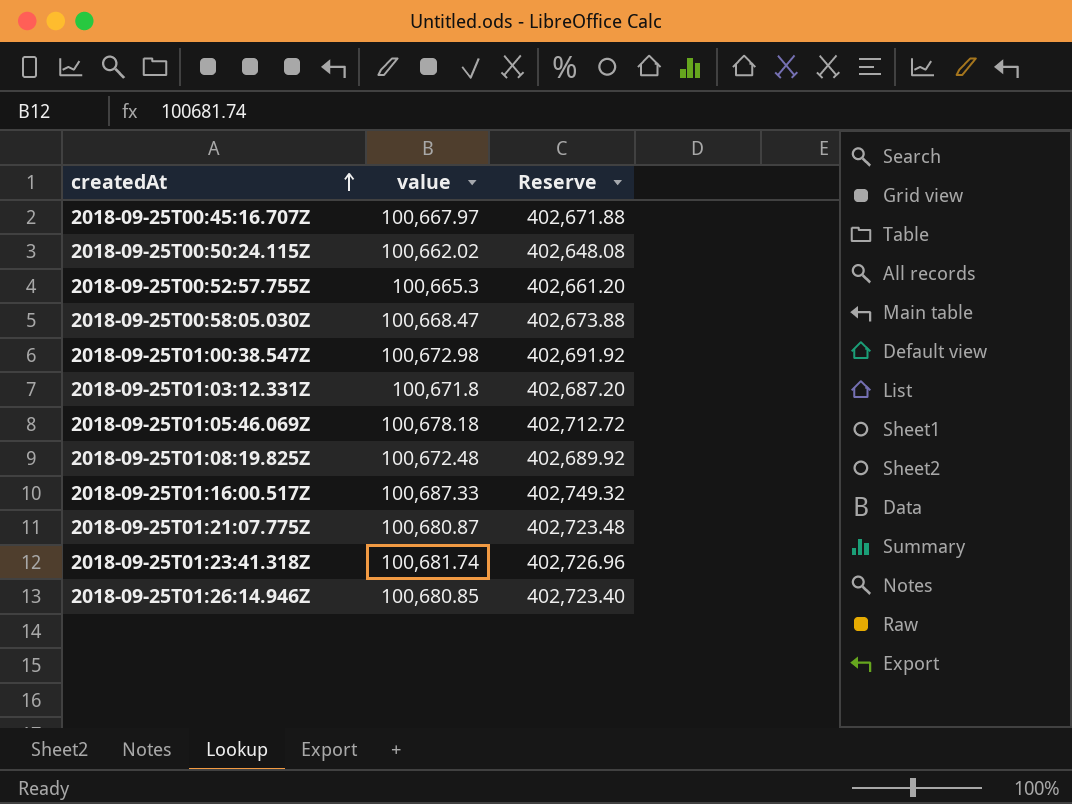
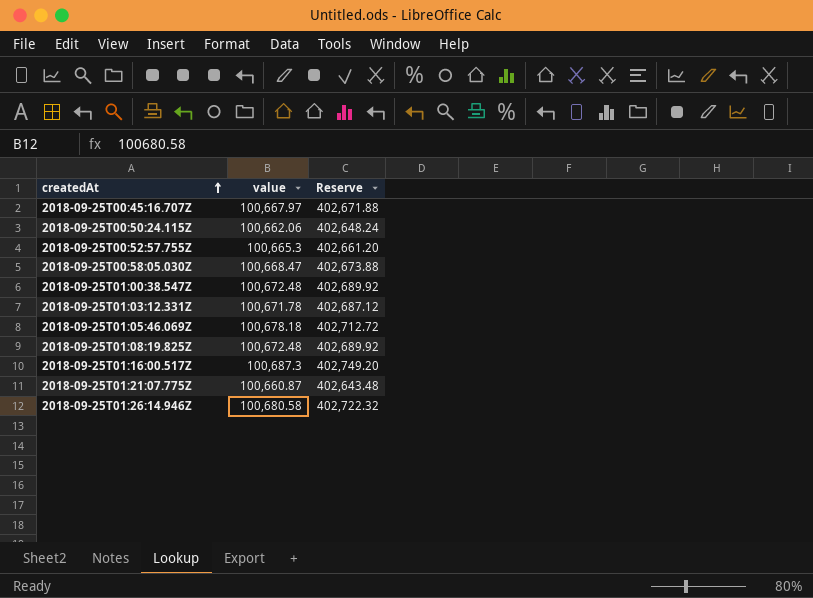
row 2018-09-25T01:23:41.318Z: 100,681.74 | 402,726.96 -> none
2018-09-25T00:50:24.115Z | value: 100,662.02 -> 100,662.06
2018-09-25T00:50:24.115Z | Reserve: 402,648.08 -> 402,648.24
2018-09-25T01:00:38.547Z | value: 100,672.98 -> 100,672.48
2018-09-25T01:00:38.547Z | Reserve: 402,691.92 -> 402,689.92
2018-09-25T01:03:12.331Z | value: 100,671.8 -> 100,671.78
2018-09-25T01:03:12.331Z | Reserve: 402,687.20 -> 402,687.12
2018-09-25T01:16:00.517Z | value: 100,687.33 -> 100,687.3
2018-09-25T01:16:00.517Z | Reserve: 402,749.32 -> 402,749.20
2018-09-25T01:21:07.775Z | value: 100,680.87 -> 100,660.87
2018-09-25T01:21:07.775Z | Reserve: 402,723.48 -> 402,643.48
2018-09-25T01:26:14.946Z | value: 100,680.85 -> 100,680.58
2018-09-25T01:26:14.946Z | Reserve: 402,723.40 -> 402,722.32

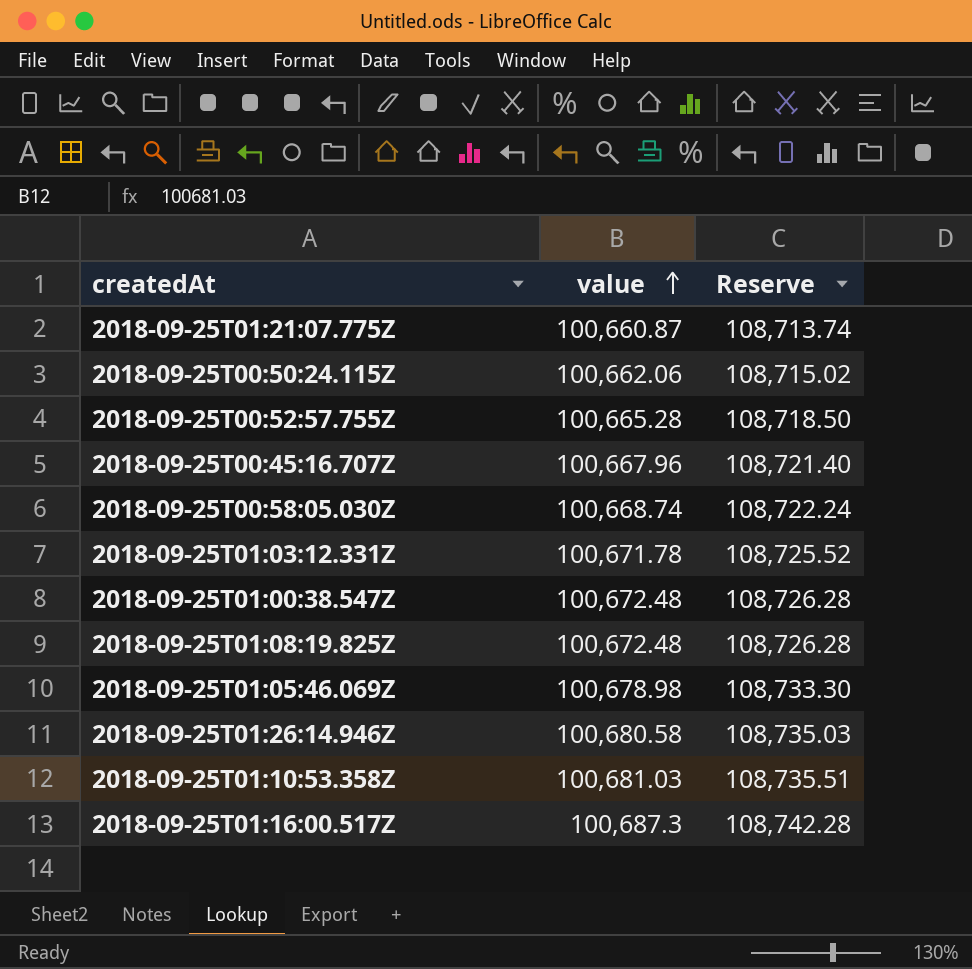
row order: createdAt ascending -> value ascending
column Reserve | formula: [value] * 4 -> [value] * 1.08
2018-09-25T00:52:57.755Z | value: 100,665.3 -> 100,665.28
2018-09-25T00:45:16.707Z | value: 100,667.97 -> 100,667.96
2018-09-25T00:58:05.030Z | value: 100,668.47 -> 100,668.74
2018-09-25T01:05:46.069Z | value: 100,678.18 -> 100,678.98
row 2018-09-25T01:10:53.358Z: none -> 100,681.03 | 108,735.51

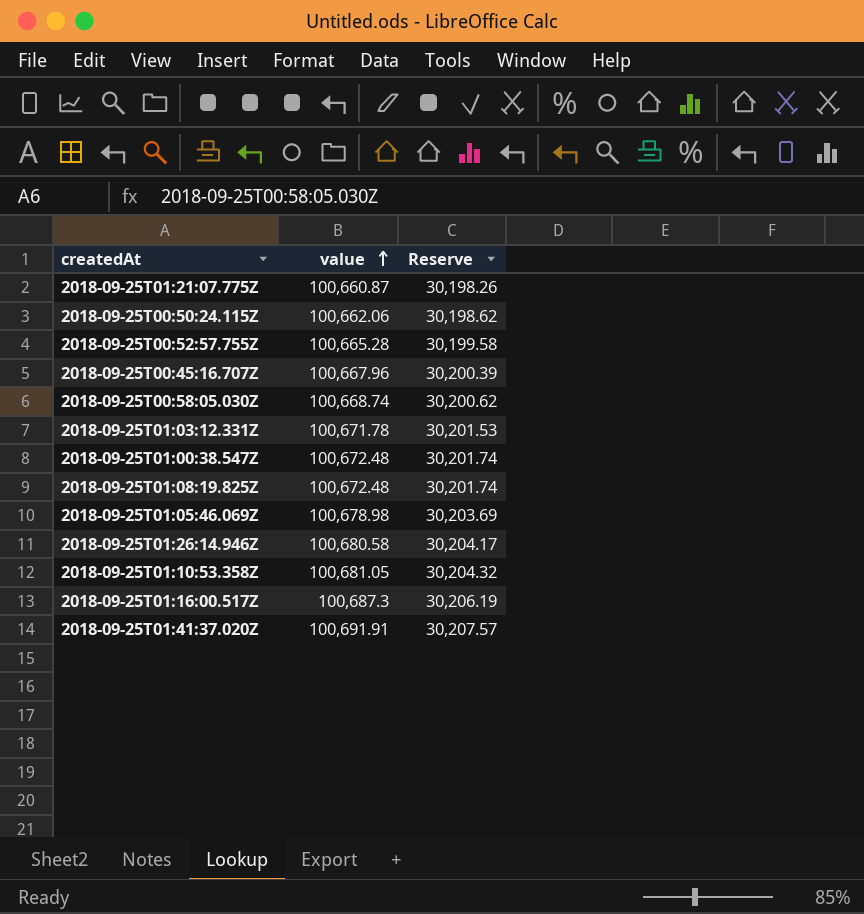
column Reserve | formula: [value] * 1.08 -> [value] * 0.3
2018-09-25T01:10:53.358Z | value: 100,681.03 -> 100,681.05
row 2018-09-25T01:41:37.020Z: none -> 100,691.91 | 30,207.57

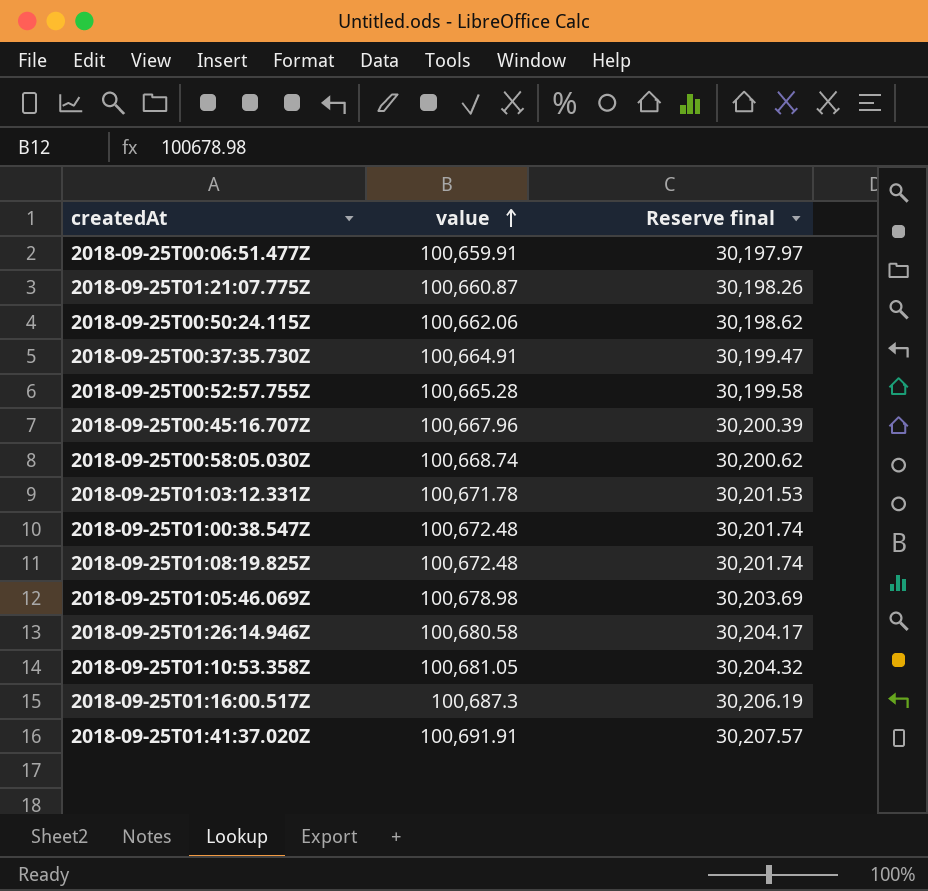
column name: Reserve -> Reserve final
row 2018-09-25T00:06:51.477Z: none -> 100,659.91 | 30,197.97
row 2018-09-25T00:37:35.730Z: none -> 100,664.91 | 30,199.47

